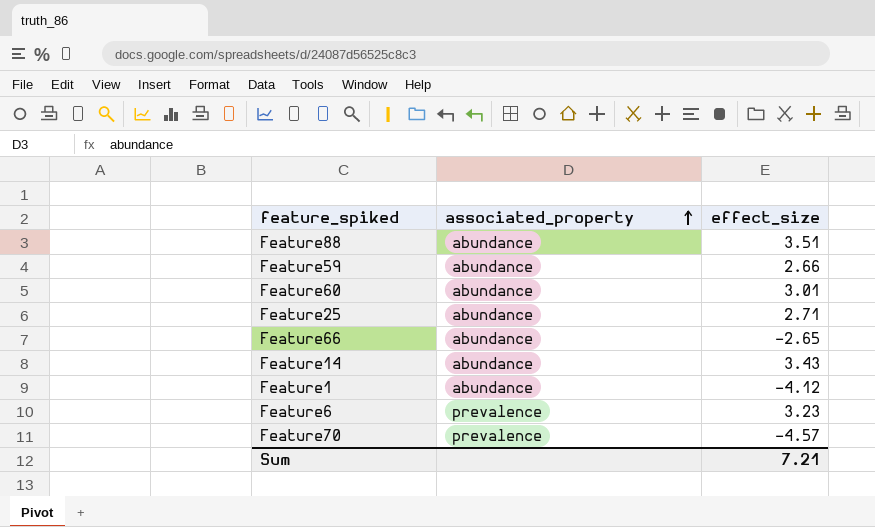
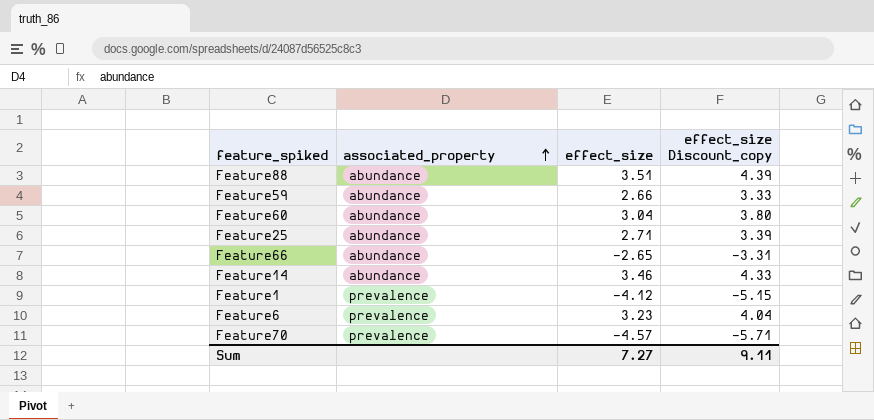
column effect_size Discount_copy | formula: none -> [effect_size] * 1.25
Feature60 | effect_size: 3.01 -> 3.04
Feature14 | effect_size: 3.43 -> 3.46
Feature1 | associated_property: abundance -> prevalence
Sum | effect_size: 7.21 -> 7.27

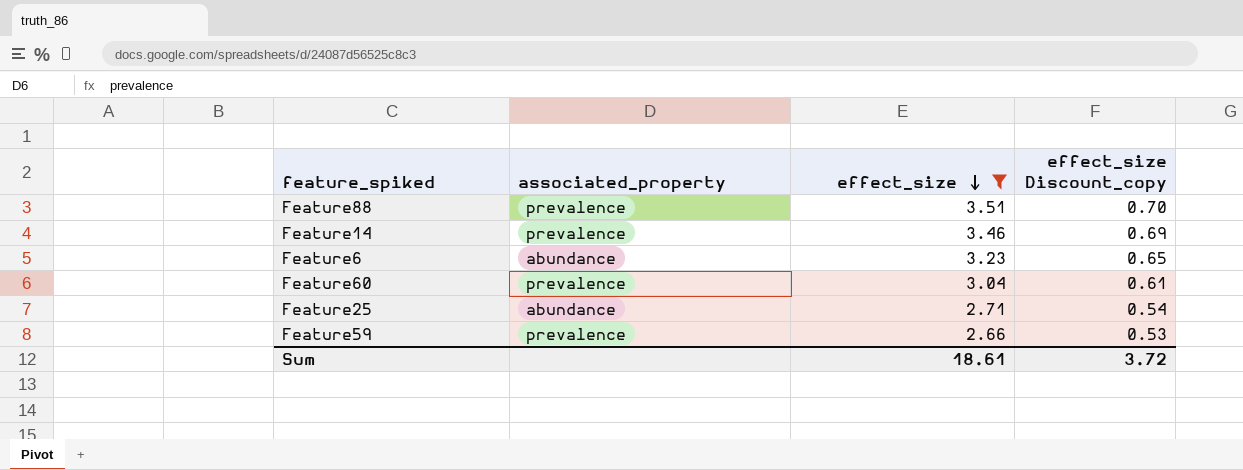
filter: none -> effect_size >= 2.66
row order: associated_property ascending -> effect_size descending
column effect_size Discount_copy | formula: [effect_size] * 1.25 -> [effect_size] * 0.2
Feature88 | associated_property: abundance -> prevalence
Feature14 | associated_property: abundance -> prevalence
Feature6 | associated_property: prevalence -> abundance
Feature60 | associated_property: abundance -> prevalence
Feature59 | associated_property: abundance -> prevalence
Sum | effect_size: 7.27 -> 18.61
Sum | effect_size Discount_copy: 9.11 -> 3.72

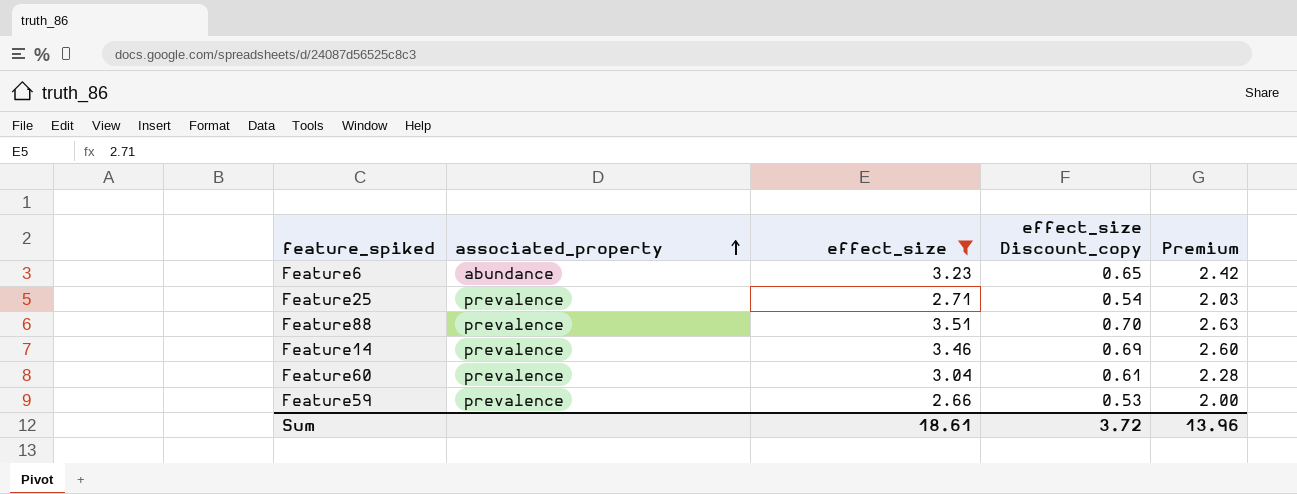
row order: effect_size descending -> associated_property ascending
column Premium | formula: none -> [effect_size] * 0.75
Feature25 | associated_property: abundance -> prevalence

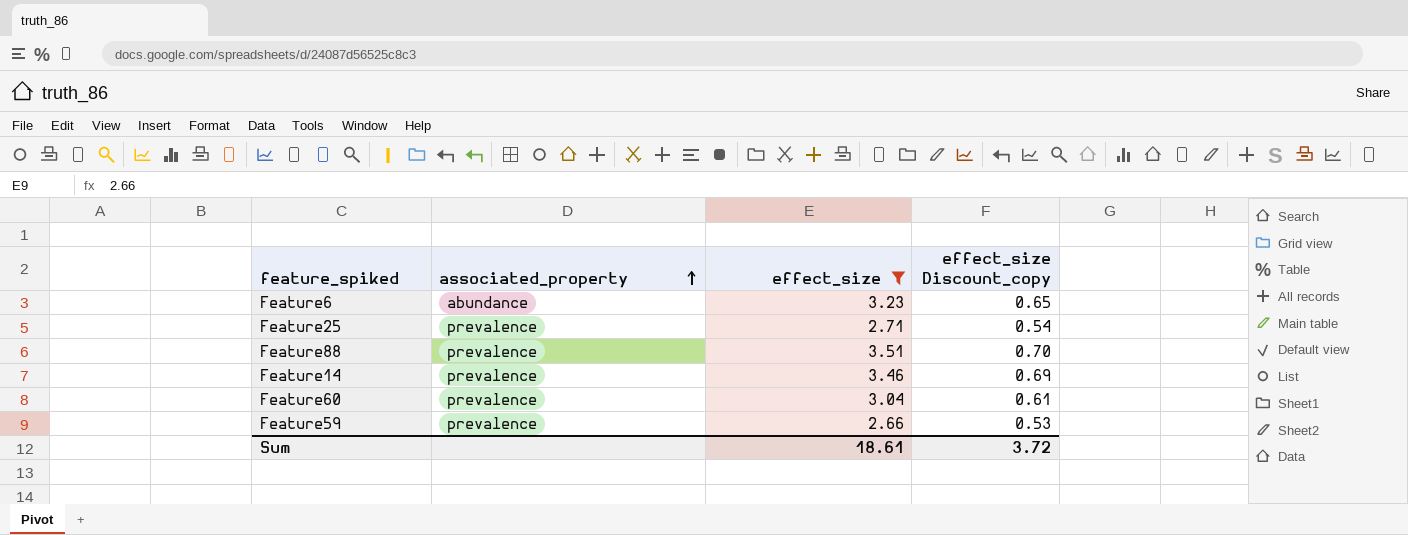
column Premium | formula: [effect_size] * 0.75 -> none

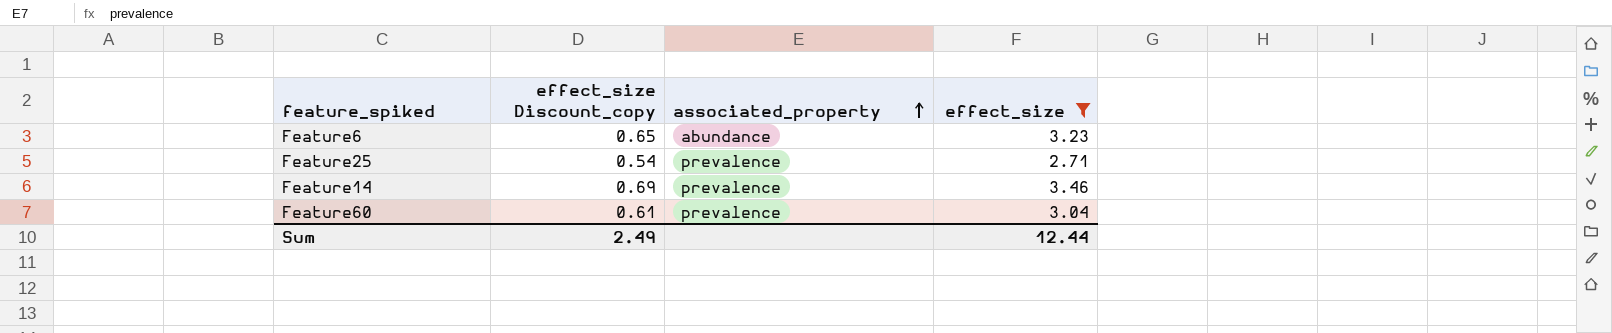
column effect_size Discount_copy | position: 4 -> 2
row Feature88: prevalence | 3.51 | 0.70 -> none
row Feature59: prevalence | 2.66 | 0.53 -> none
Sum | effect_size Discount_copy: 3.72 -> 2.49
Sum | effect_size: 18.61 -> 12.44

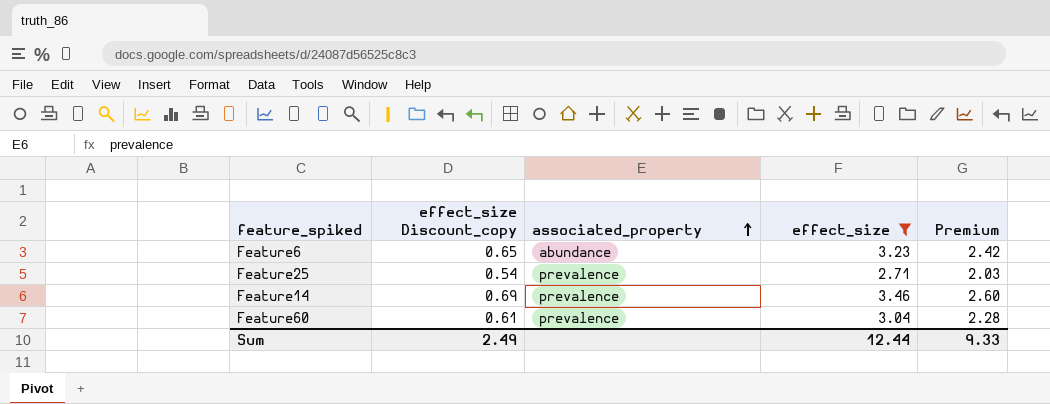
column Premium | formula: none -> [effect_size] * 0.75

